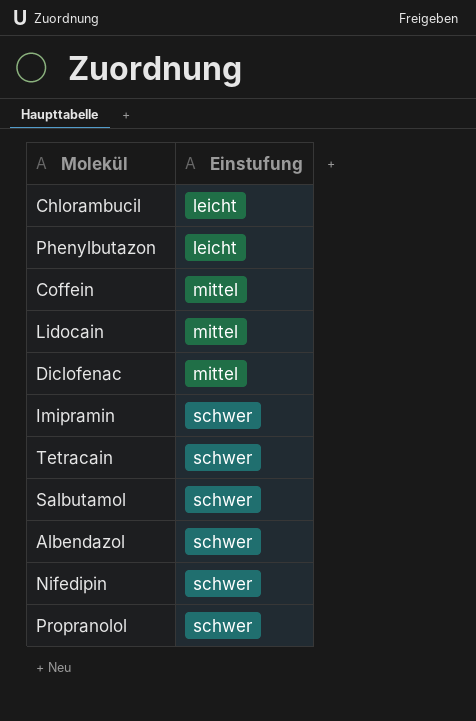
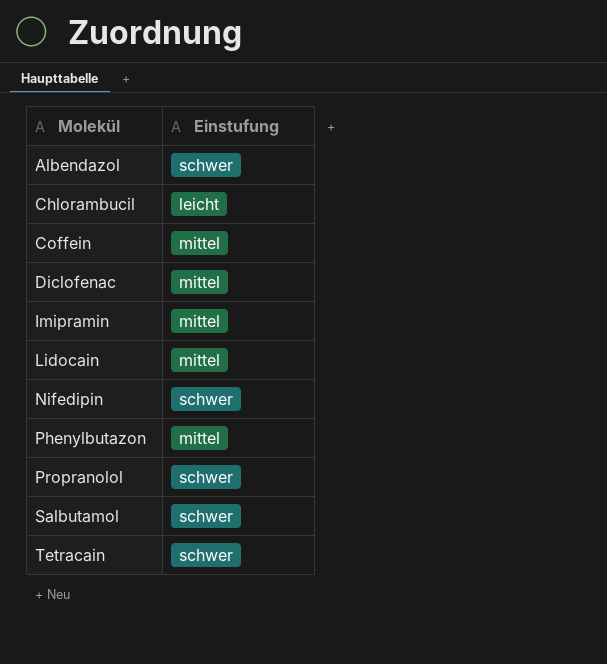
row order: Einstufung ascending -> Molekül ascending
Imipramin | Einstufung: schwer -> mittel
Phenylbutazon | Einstufung: leicht -> mittel

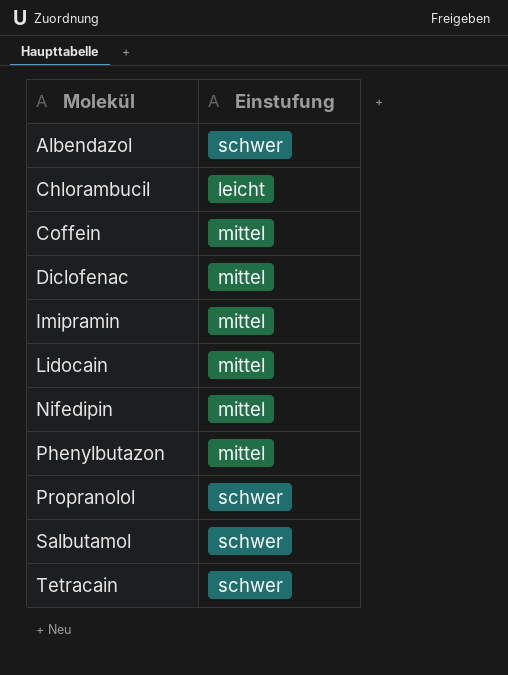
Nifedipin | Einstufung: schwer -> mittel

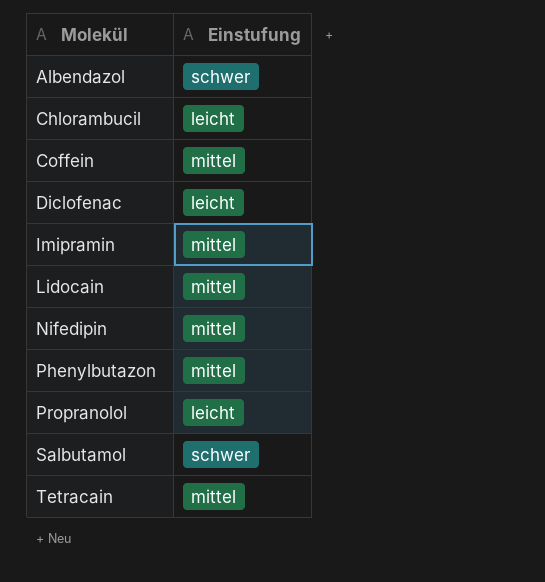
Diclofenac | Einstufung: mittel -> leicht
Propranolol | Einstufung: schwer -> leicht
Tetracain | Einstufung: schwer -> mittel

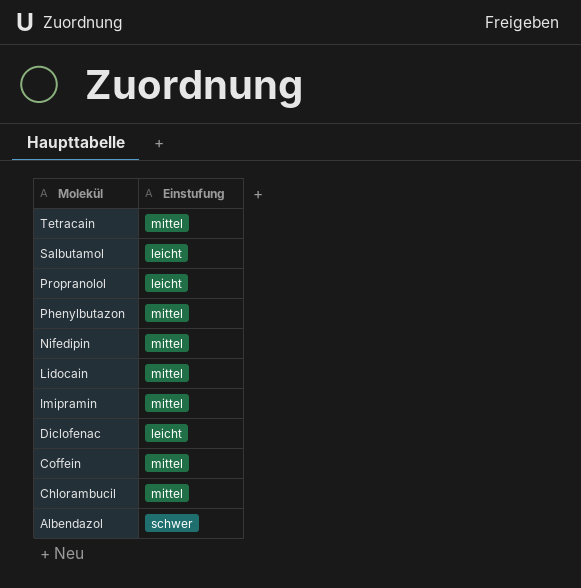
row order: Molekül ascending -> Molekül descending
Salbutamol | Einstufung: schwer -> leicht
Chlorambucil | Einstufung: leicht -> mittel

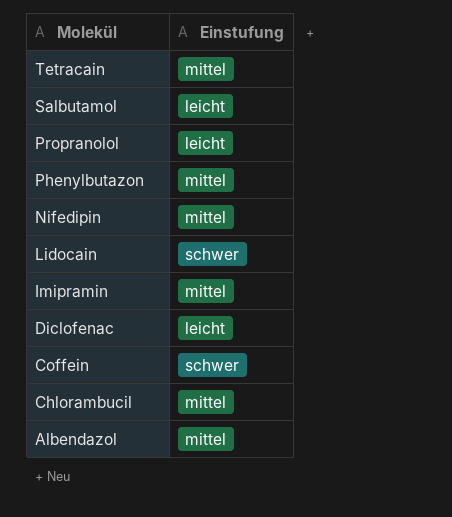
Lidocain | Einstufung: mittel -> schwer
Coffein | Einstufung: mittel -> schwer
Albendazol | Einstufung: schwer -> mittel

